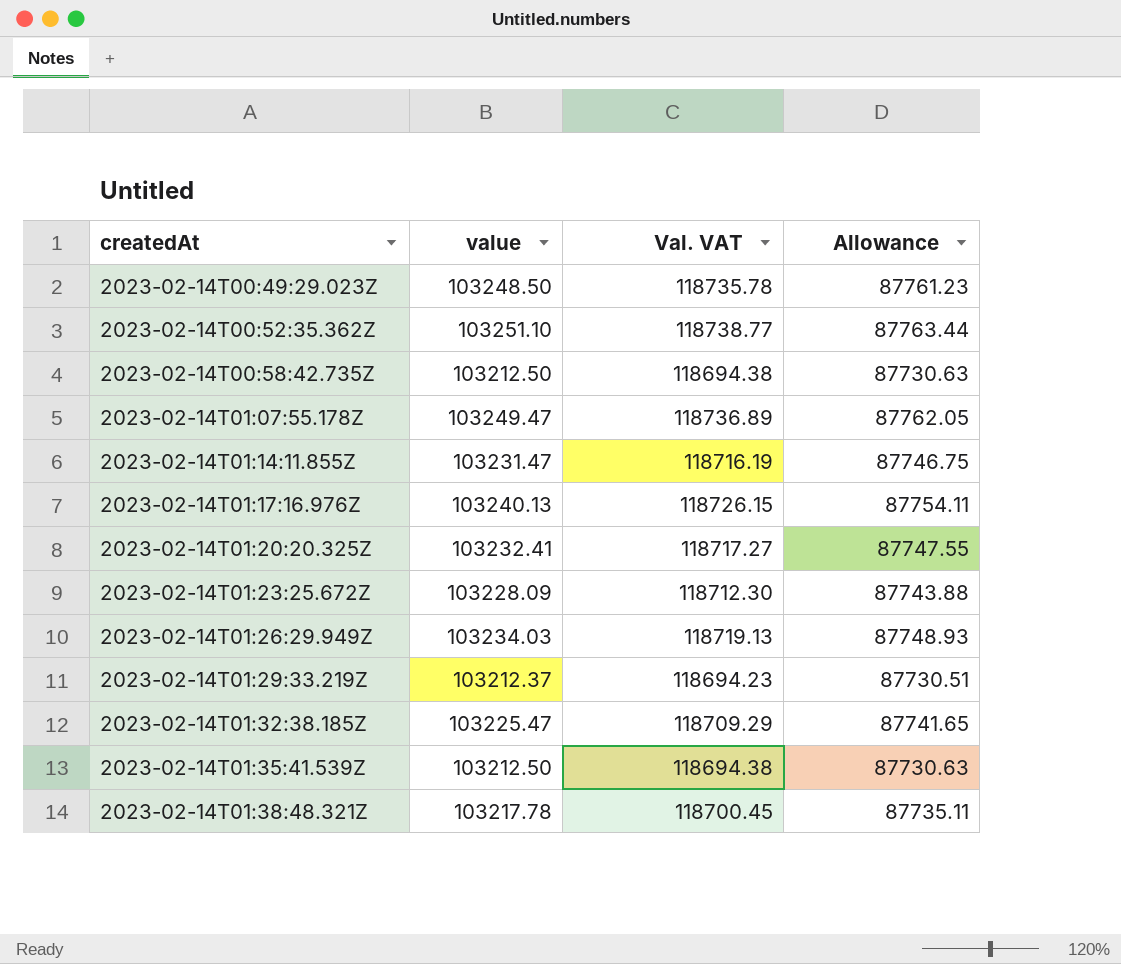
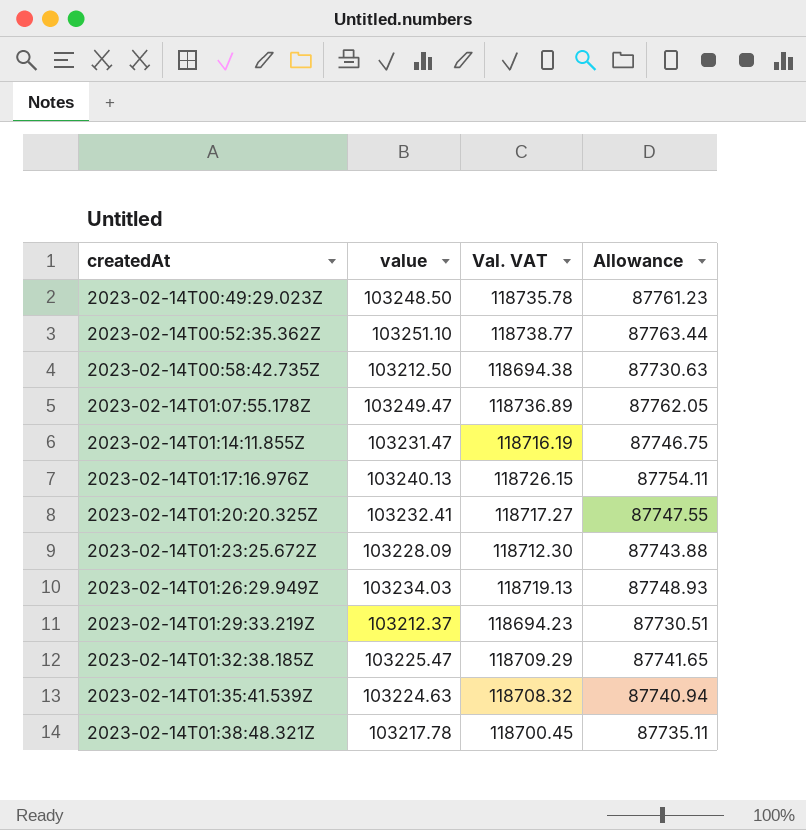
2023-02-14T01:35:41.539Z | value: 103212.50 -> 103224.63
2023-02-14T01:35:41.539Z | Val. VAT: 118694.38 -> 118708.32
2023-02-14T01:35:41.539Z | Allowance: 87730.63 -> 87740.94

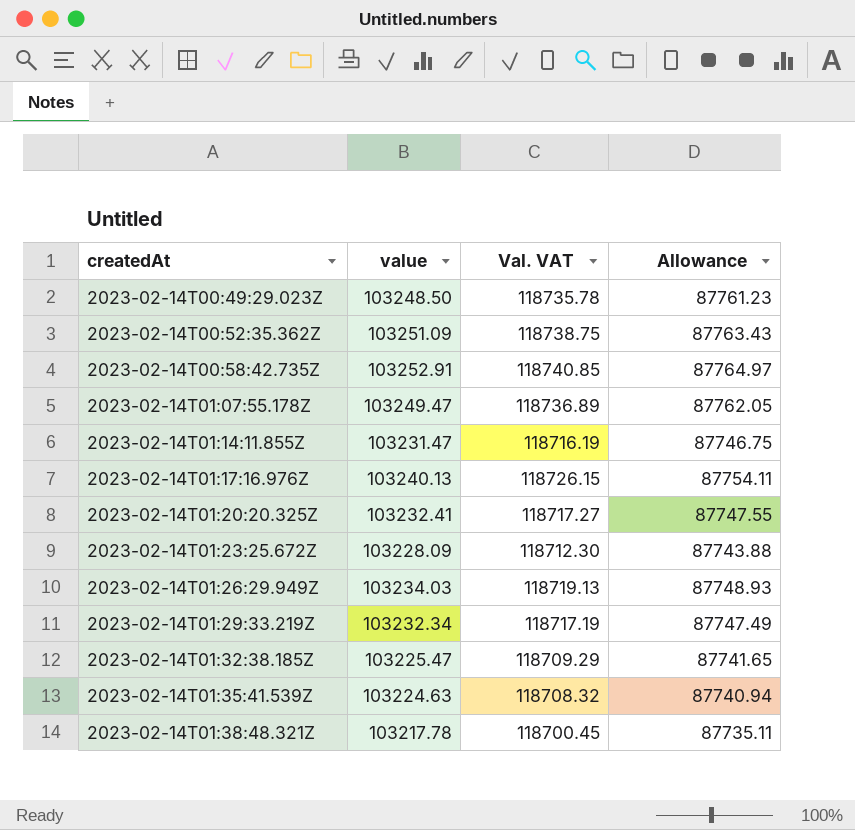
2023-02-14T00:52:35.362Z | value: 103251.10 -> 103251.09
2023-02-14T00:52:35.362Z | Val. VAT: 118738.77 -> 118738.75
2023-02-14T00:52:35.362Z | Allowance: 87763.44 -> 87763.43
2023-02-14T00:58:42.735Z | value: 103212.50 -> 103252.91
2023-02-14T00:58:42.735Z | Val. VAT: 118694.38 -> 118740.85
2023-02-14T00:58:42.735Z | Allowance: 87730.63 -> 87764.97
2023-02-14T01:29:33.219Z | value: 103212.37 -> 103232.34
2023-02-14T01:29:33.219Z | Val. VAT: 118694.23 -> 118717.19
2023-02-14T01:29:33.219Z | Allowance: 87730.51 -> 87747.49

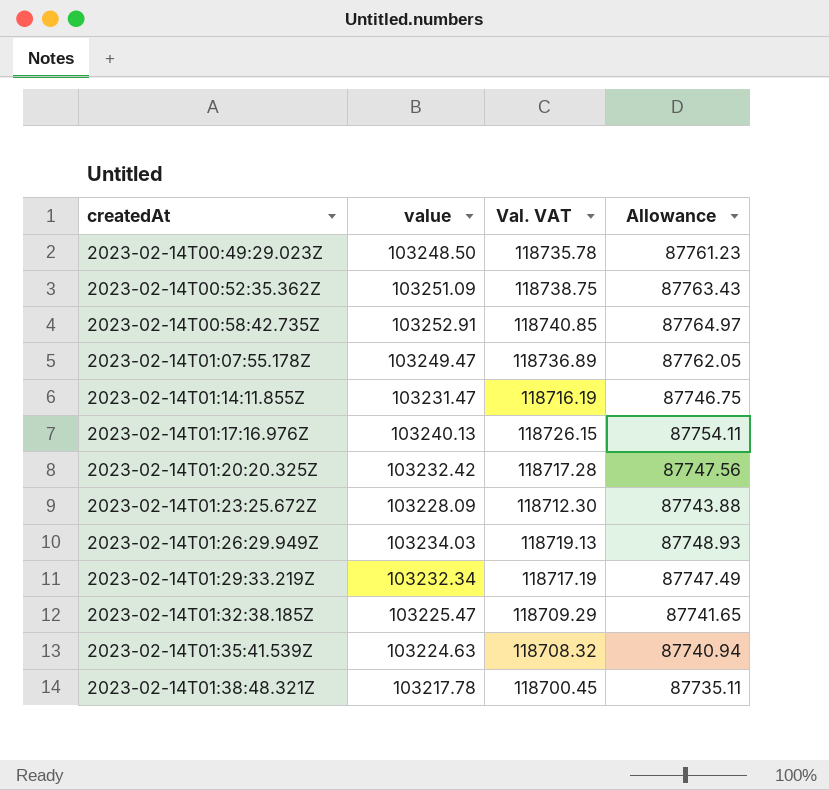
2023-02-14T01:20:20.325Z | value: 103232.41 -> 103232.42
2023-02-14T01:20:20.325Z | Val. VAT: 118717.27 -> 118717.28
2023-02-14T01:20:20.325Z | Allowance: 87747.55 -> 87747.56

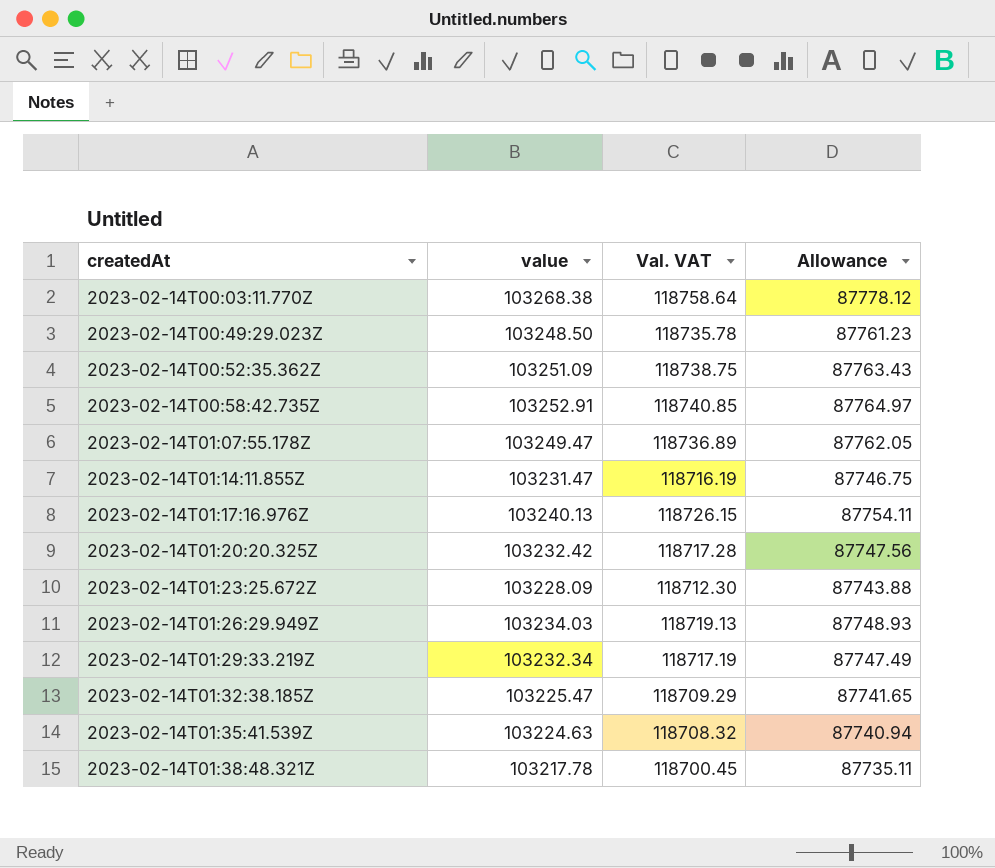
row 2023-02-14T00:03:11.770Z: none -> 103268.38 | 118758.64 | 87778.12

